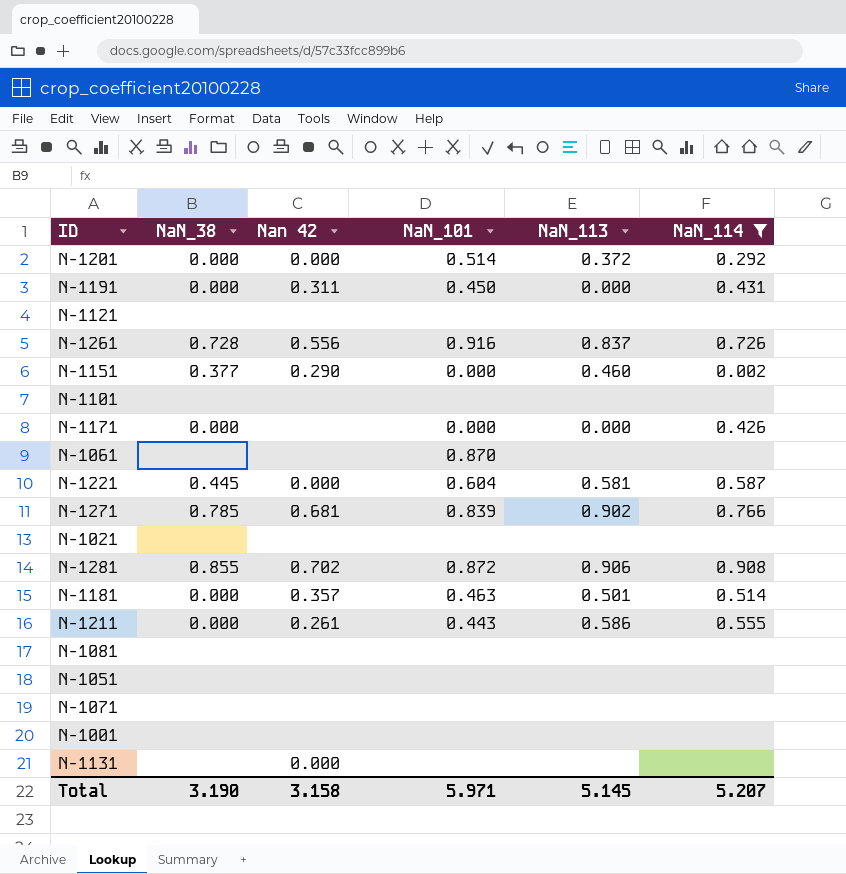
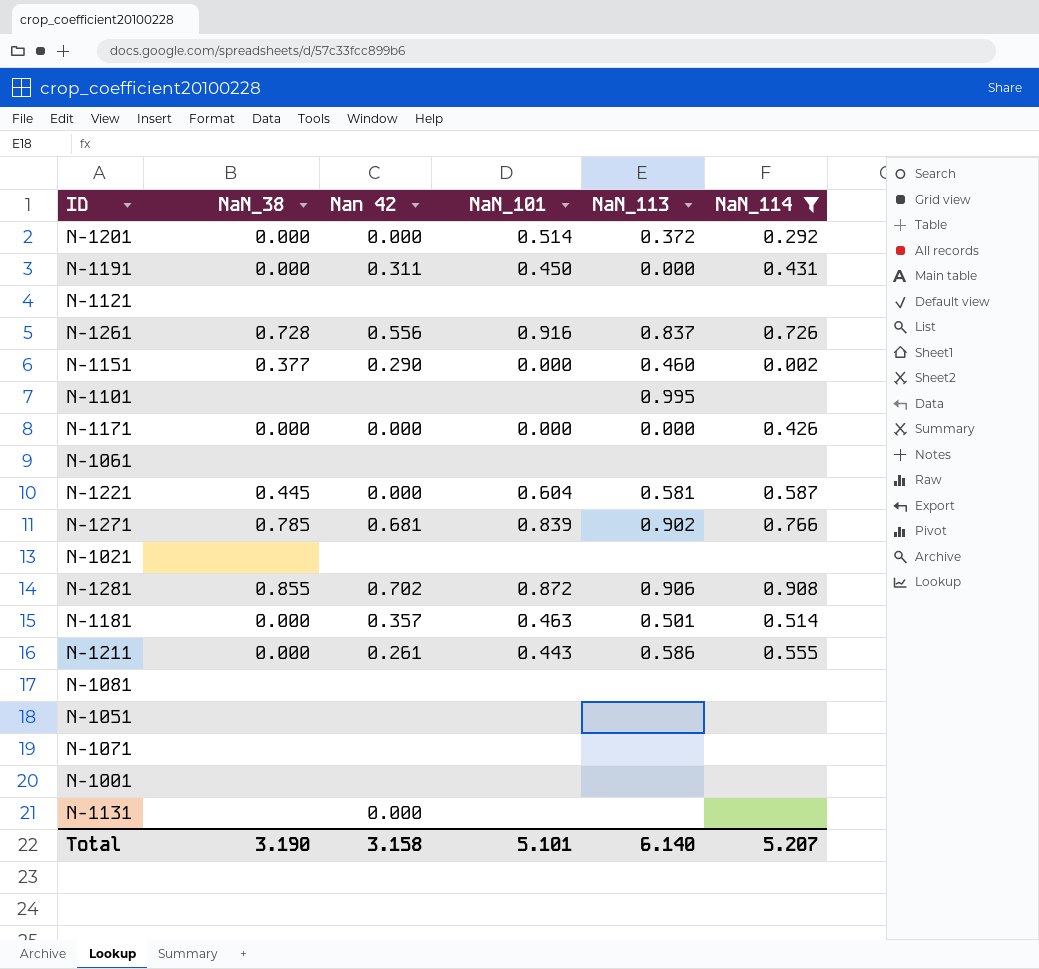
N-1101 | NaN_113: none -> 0.995
N-1171 | Nan 42: none -> 0.000
N-1061 | NaN_101: 0.870 -> none
Total | NaN_101: 5.971 -> 5.101
Total | NaN_113: 5.145 -> 6.140

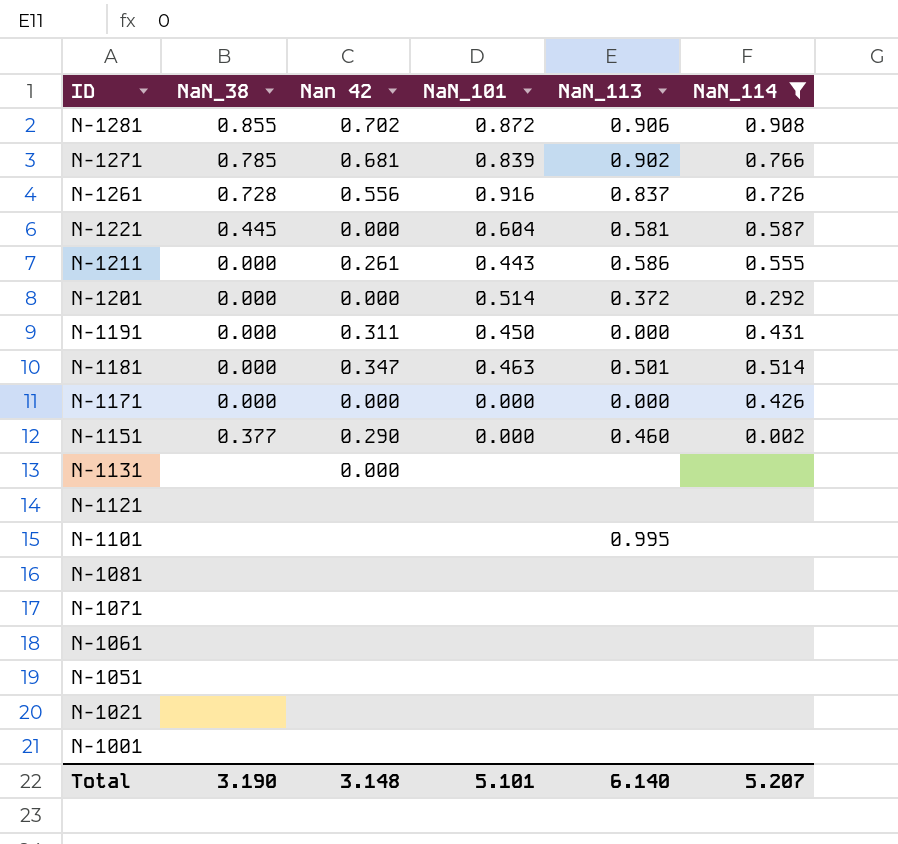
row order: none -> ID descending
N-1181 | Nan 42: 0.357 -> 0.347
Total | Nan 42: 3.158 -> 3.148

